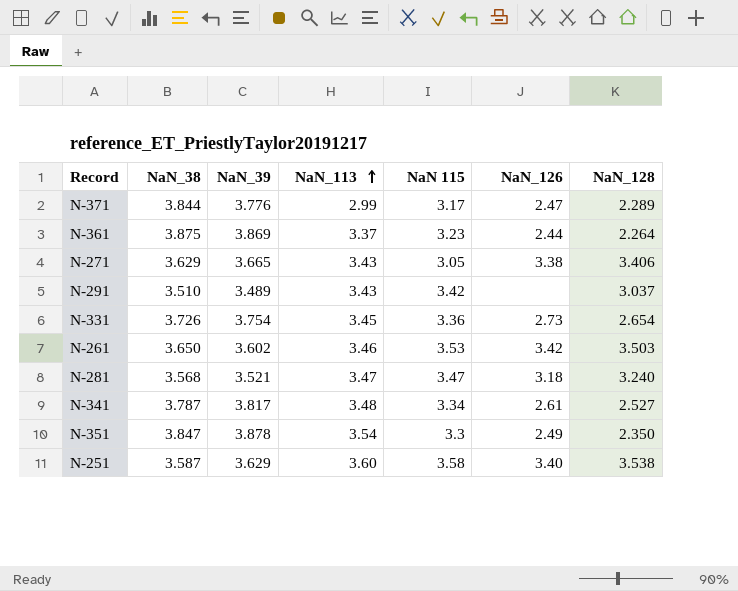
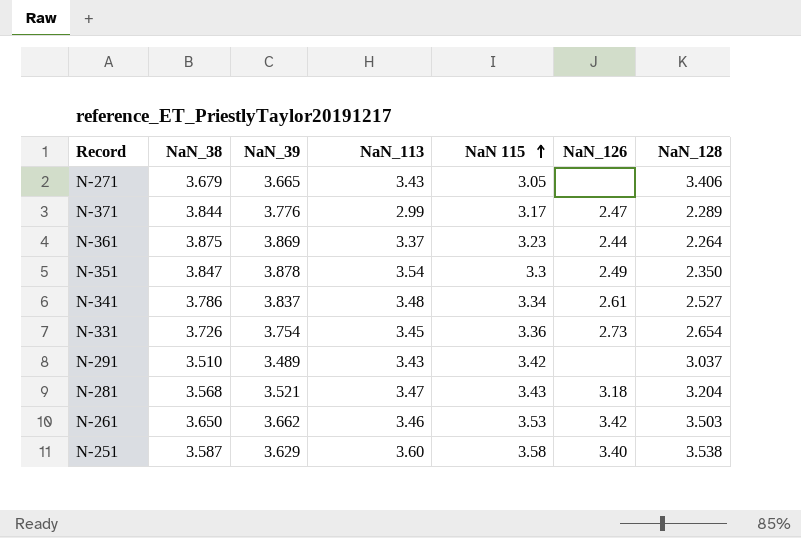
row order: NaN_113 ascending -> NaN 115 ascending
N-271 | NaN_38: 3.629 -> 3.679
N-271 | NaN_126: 3.38 -> none
N-341 | NaN_38: 3.787 -> 3.786
N-341 | NaN_39: 3.817 -> 3.837
N-281 | NaN 115: 3.47 -> 3.43
N-281 | NaN_128: 3.240 -> 3.204
N-261 | NaN_39: 3.602 -> 3.662

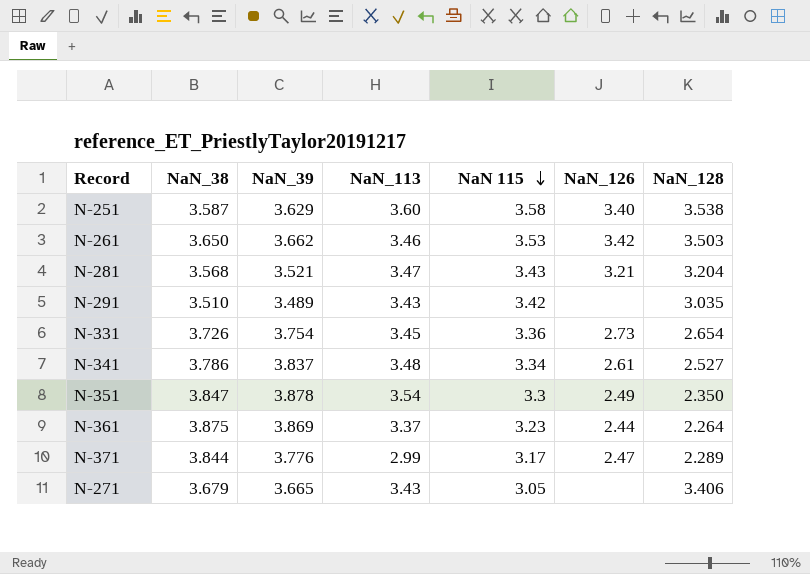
row order: NaN 115 ascending -> NaN 115 descending
N-281 | NaN_126: 3.18 -> 3.21
N-291 | NaN_128: 3.037 -> 3.035

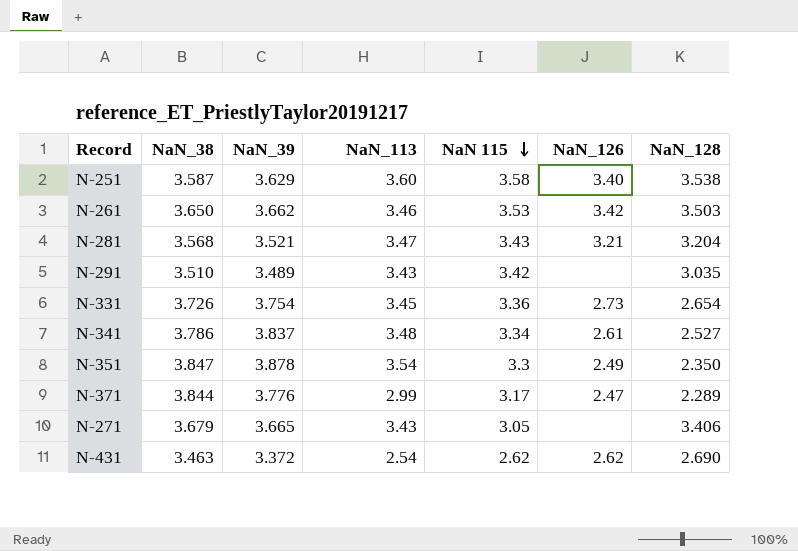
row N-361: 3.875 | 3.869 | 3.37 | 3.23 | 2.44 | 2.264 -> none
row N-431: none -> 3.463 | 3.372 | 2.54 | 2.62 | 2.62 | 2.690

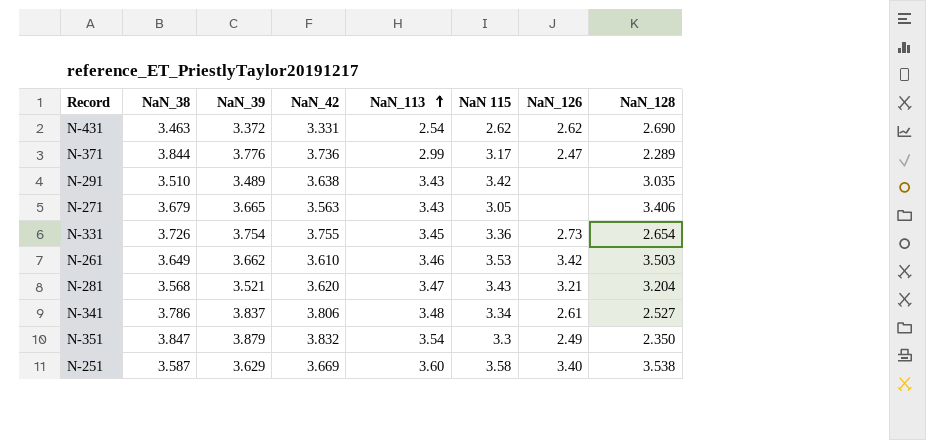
row order: NaN 115 descending -> NaN_113 ascending
column NaN_42 | position: none -> 4
N-261 | NaN_38: 3.650 -> 3.649
N-351 | NaN_39: 3.878 -> 3.879

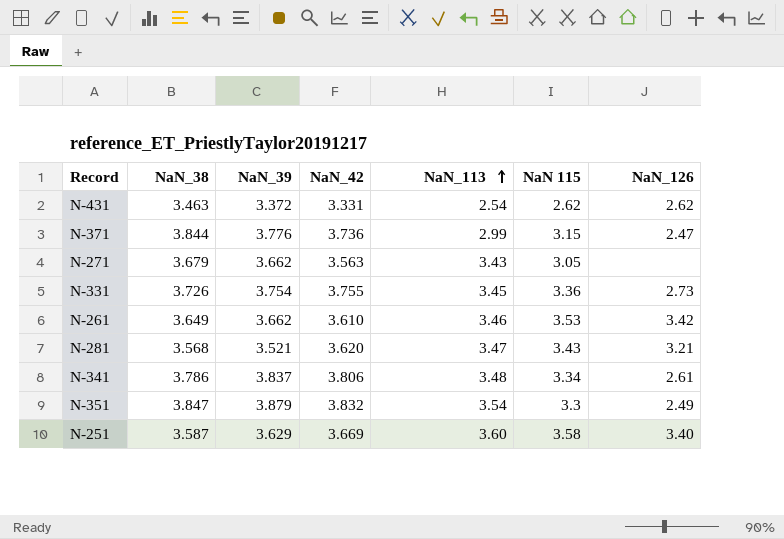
column NaN_128 | position: 8 -> none
row N-291: 3.510 | 3.489 | 3.638 | 3.43 | 3.42 | none | 3.035 -> none
N-371 | NaN 115: 3.17 -> 3.15
N-271 | NaN_39: 3.665 -> 3.662

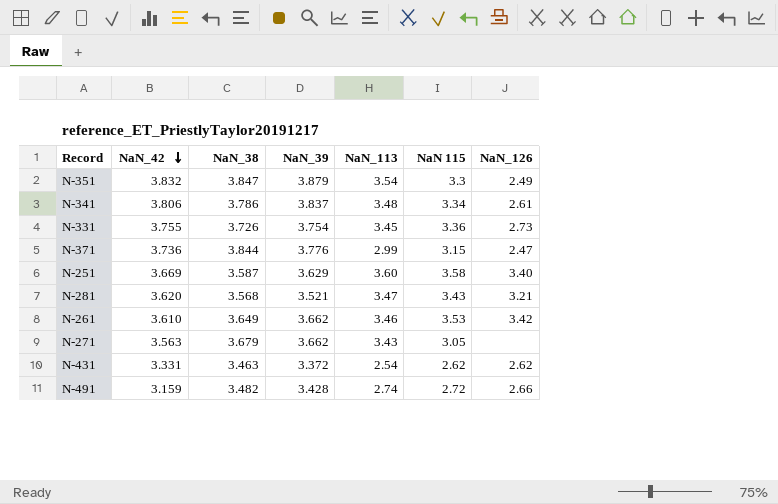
row order: NaN_113 ascending -> NaN_42 descending
column NaN_42 | position: 4 -> 2
row N-491: none -> 3.159 | 3.482 | 3.428 | 2.74 | 2.72 | 2.66

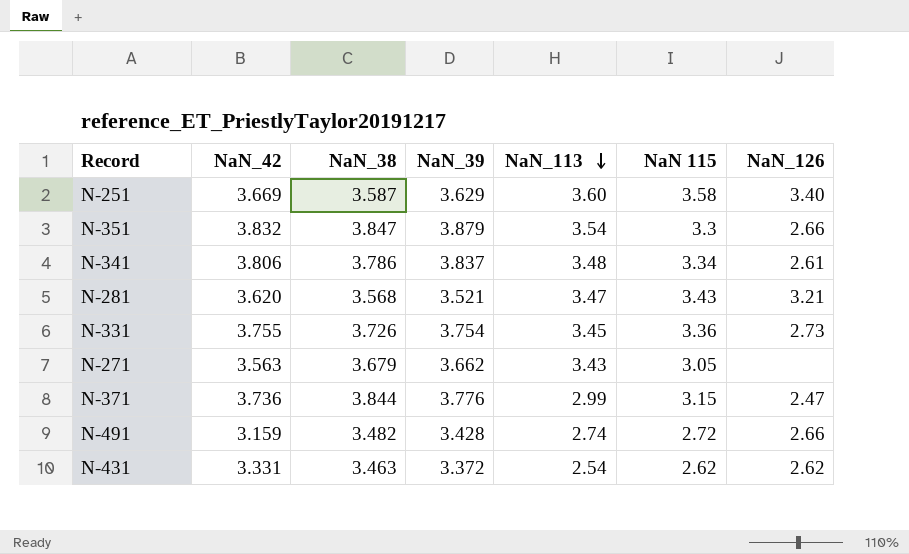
row order: NaN_42 descending -> NaN_113 descending
row N-261: 3.610 | 3.649 | 3.662 | 3.46 | 3.53 | 3.42 -> none
N-351 | NaN_126: 2.49 -> 2.66

